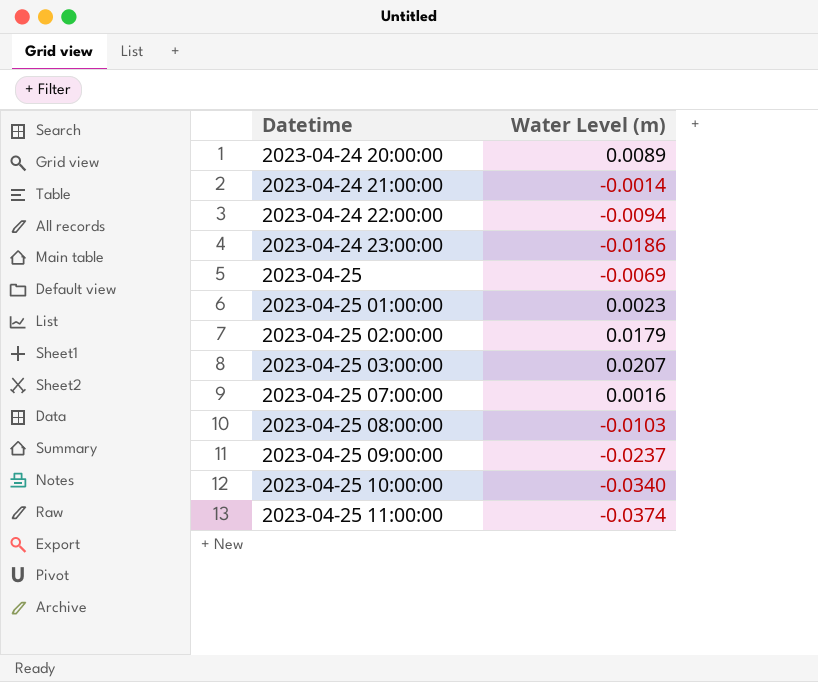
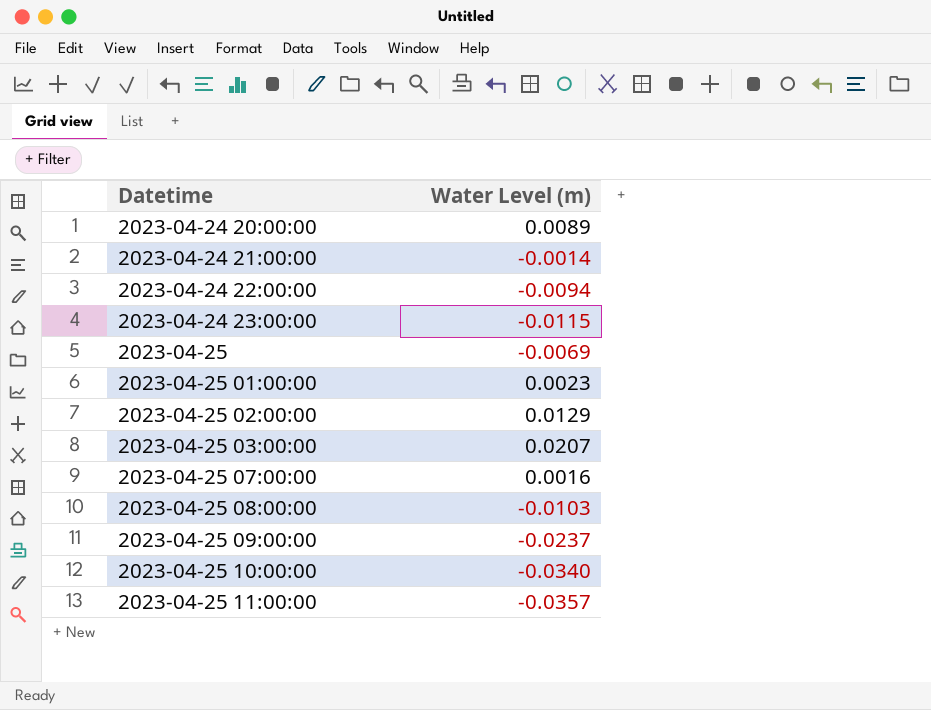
2023-04-24 23:00:00 | Water Level (m): -0.0186 -> -0.0115
2023-04-25 02:00:00 | Water Level (m): 0.0179 -> 0.0129
2023-04-25 11:00:00 | Water Level (m): -0.0374 -> -0.0357

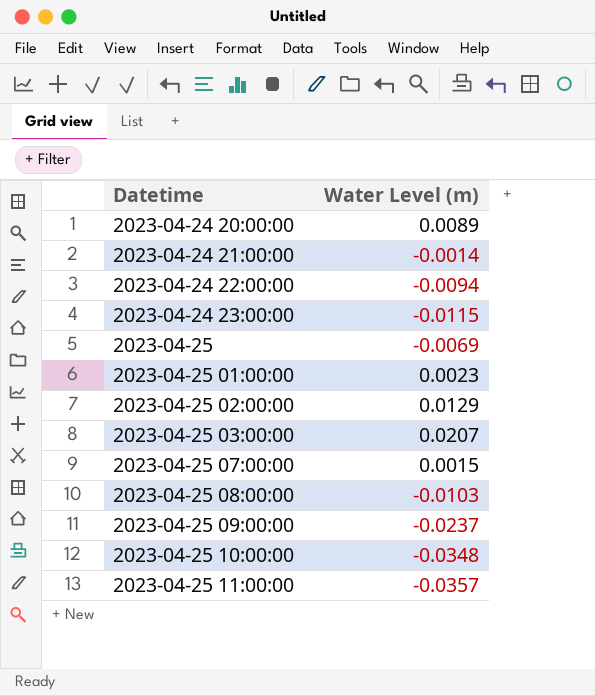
2023-04-25 07:00:00 | Water Level (m): 0.0016 -> 0.0015
2023-04-25 10:00:00 | Water Level (m): -0.0340 -> -0.0348

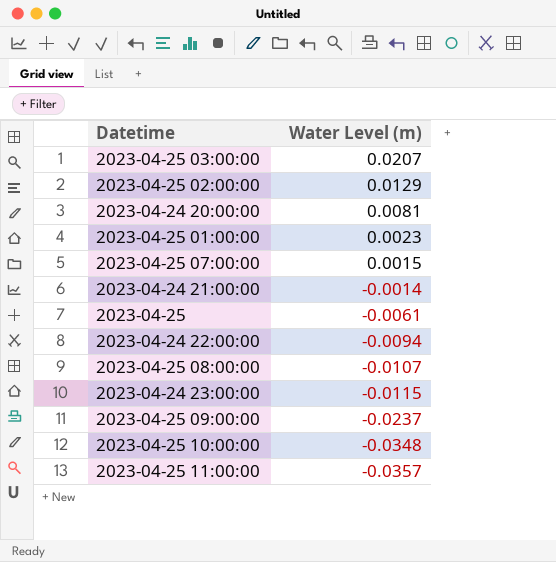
row order: Datetime ascending -> Water Level (m) descending
2023-04-24 20:00:00 | Water Level (m): 0.0089 -> 0.0081
2023-04-25 | Water Level (m): -0.0069 -> -0.0061
2023-04-25 08:00:00 | Water Level (m): -0.0103 -> -0.0107

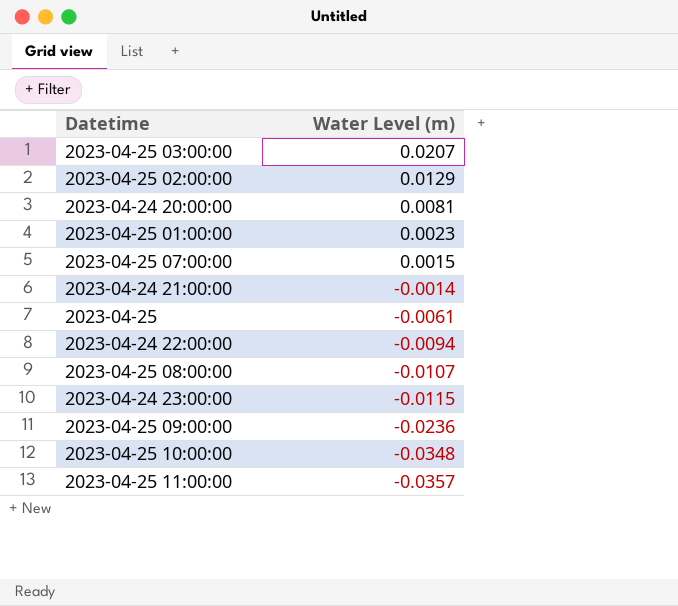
2023-04-25 09:00:00 | Water Level (m): -0.0237 -> -0.0236

